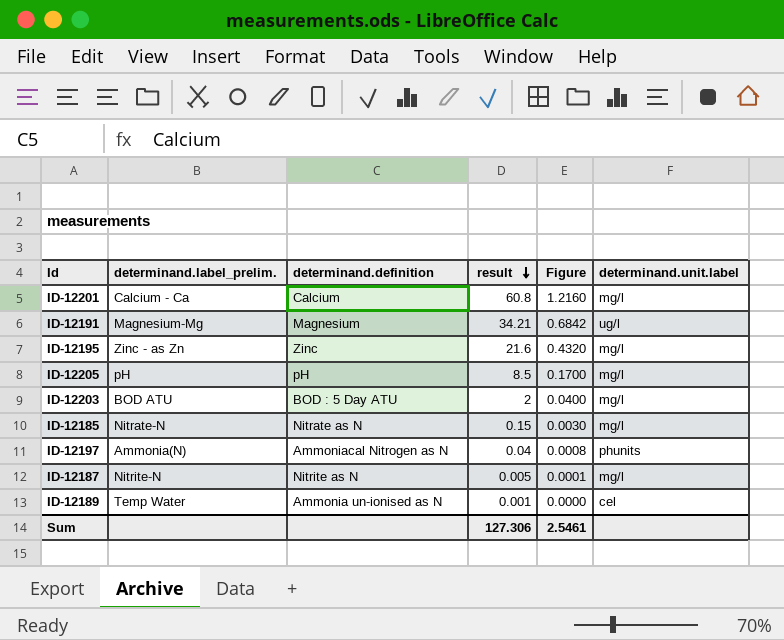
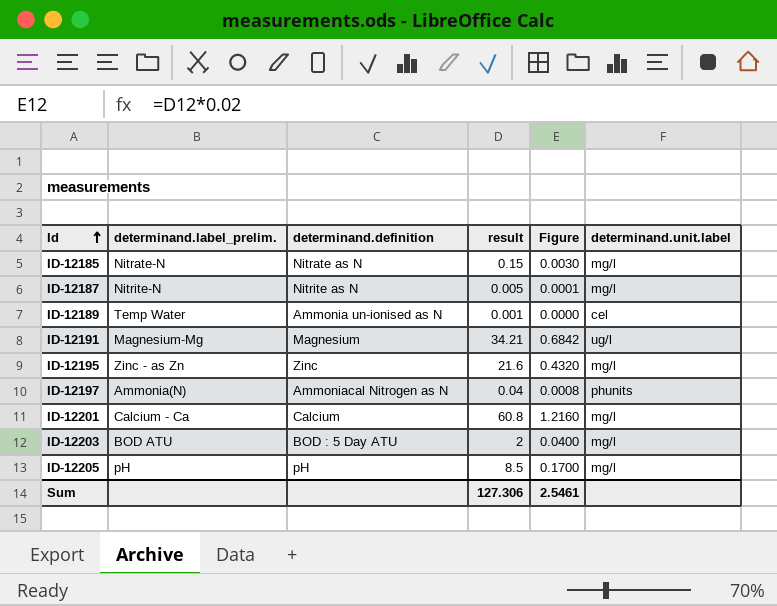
row order: result descending -> Id ascending

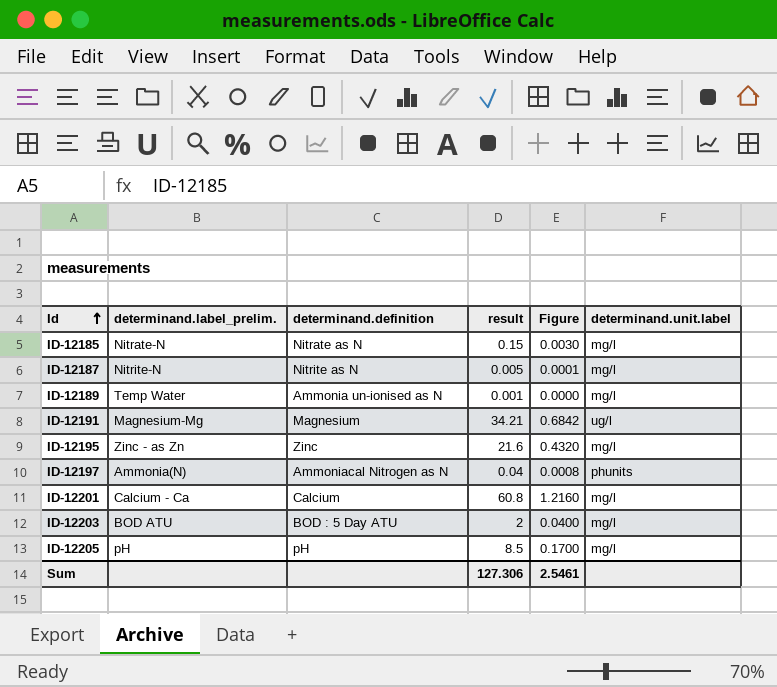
ID-12189 | determinand.unit.label: cel -> mg/l

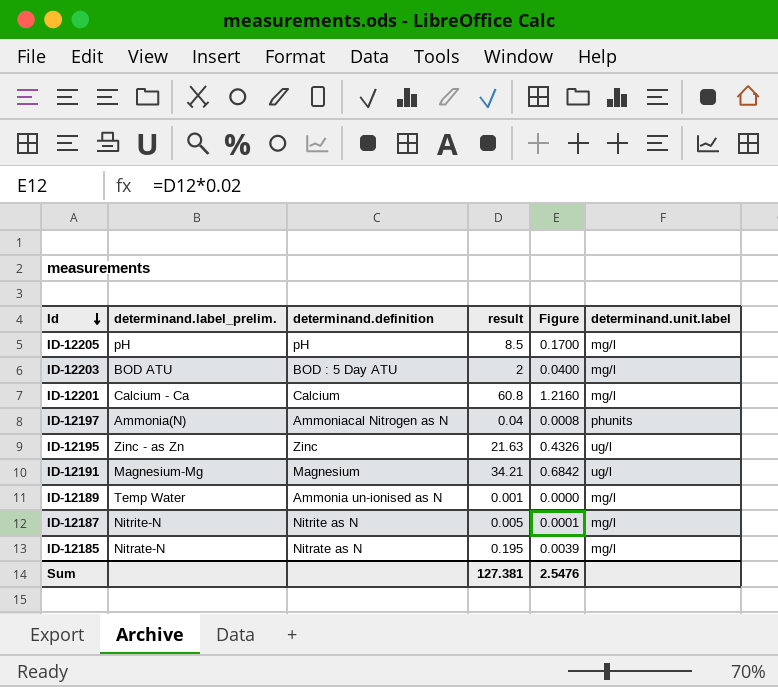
row order: Id ascending -> Id descending
ID-12195 | result: 21.6 -> 21.63
ID-12195 | Figure: 0.4320 -> 0.4326
ID-12195 | determinand.unit.label: mg/l -> ug/l
ID-12185 | result: 0.15 -> 0.195
ID-12185 | Figure: 0.0030 -> 0.0039
Sum | result: 127.306 -> 127.381
Sum | Figure: 2.5461 -> 2.5476

